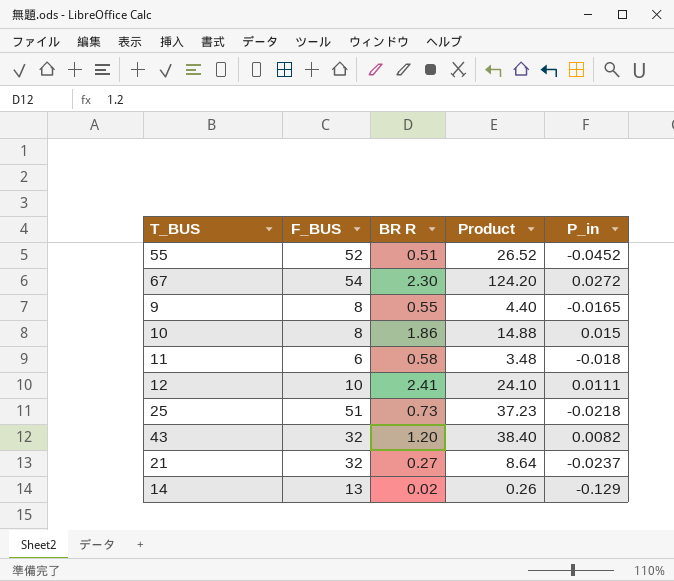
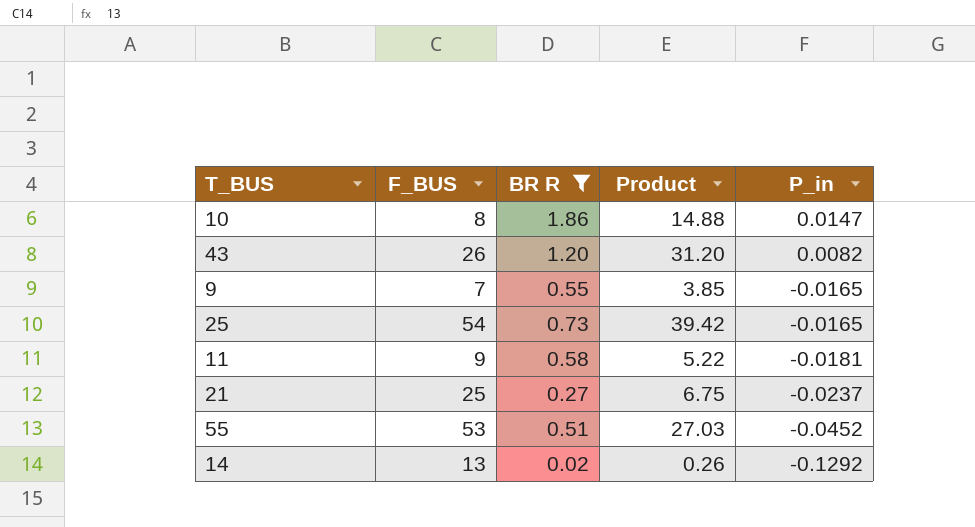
filter: none -> BR R <= 1.86
row order: none -> P_in descending
10 | P_in: 0.015 -> 0.0147
43 | F_BUS: 32 -> 26
43 | Product: 38.40 -> 31.20
9 | F_BUS: 8 -> 7
9 | Product: 4.40 -> 3.85
25 | F_BUS: 51 -> 54
25 | Product: 37.23 -> 39.42
25 | P_in: -0.0218 -> -0.0165
11 | F_BUS: 6 -> 9
11 | Product: 3.48 -> 5.22
11 | P_in: -0.018 -> -0.0181
21 | F_BUS: 32 -> 25
21 | Product: 8.64 -> 6.75
55 | F_BUS: 52 -> 53
55 | Product: 26.52 -> 27.03
14 | P_in: -0.129 -> -0.1292

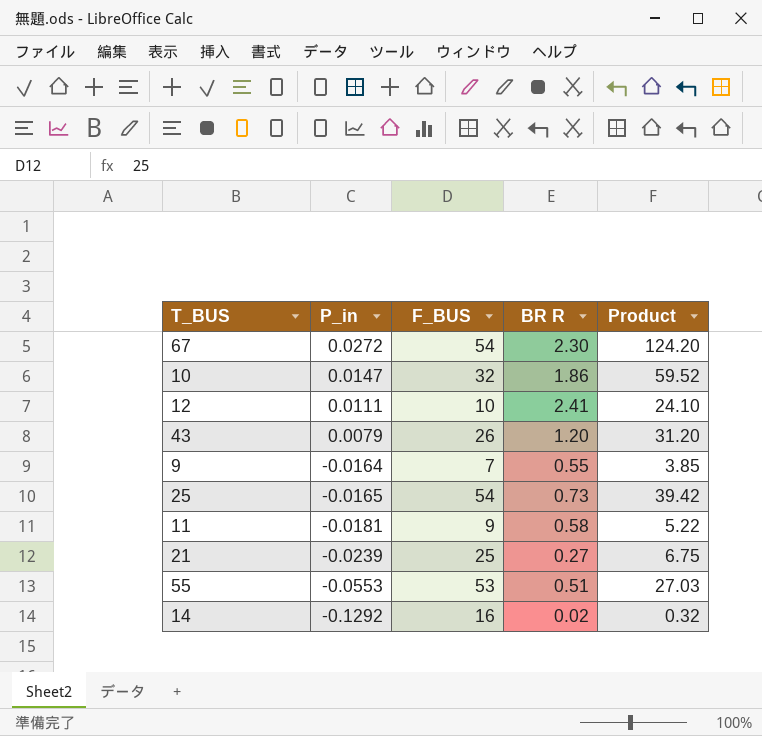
filter: BR R <= 1.86 -> none
column P_in | position: 5 -> 2
10 | F_BUS: 8 -> 32
10 | Product: 14.88 -> 59.52
43 | P_in: 0.0082 -> 0.0079
9 | P_in: -0.0165 -> -0.0164
21 | P_in: -0.0237 -> -0.0239
55 | P_in: -0.0452 -> -0.0553
14 | F_BUS: 13 -> 16
14 | Product: 0.26 -> 0.32

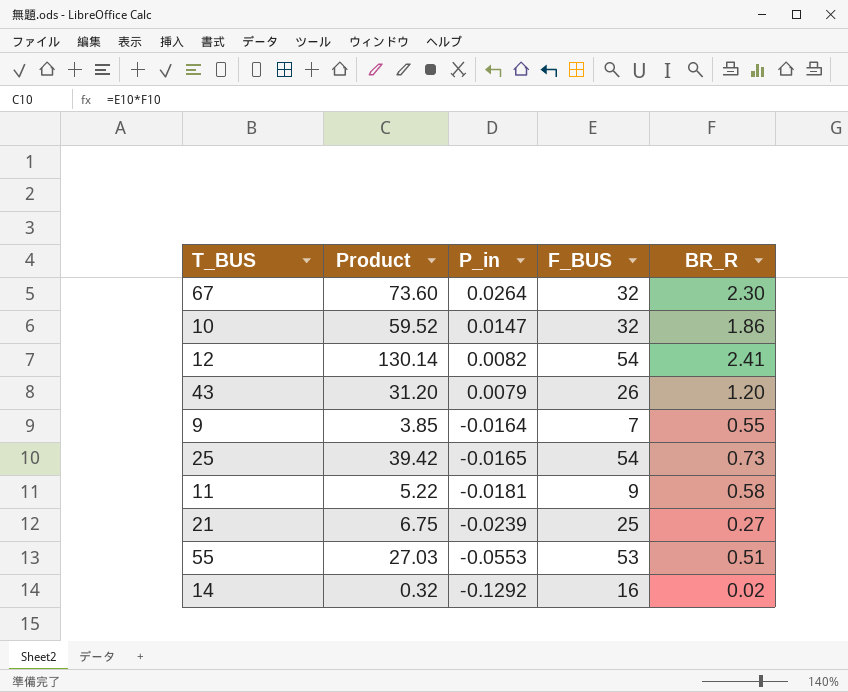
column Product | position: 5 -> 2
column name: BR R -> BR_R
67 | Product: 124.20 -> 73.60
67 | P_in: 0.0272 -> 0.0264
67 | F_BUS: 54 -> 32
12 | Product: 24.10 -> 130.14
12 | P_in: 0.0111 -> 0.0082
12 | F_BUS: 10 -> 54

